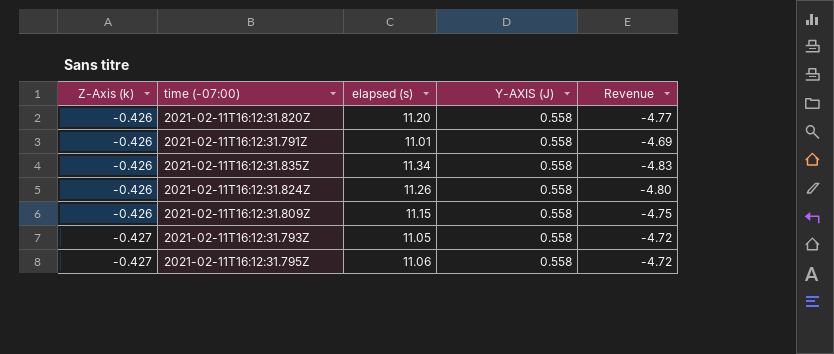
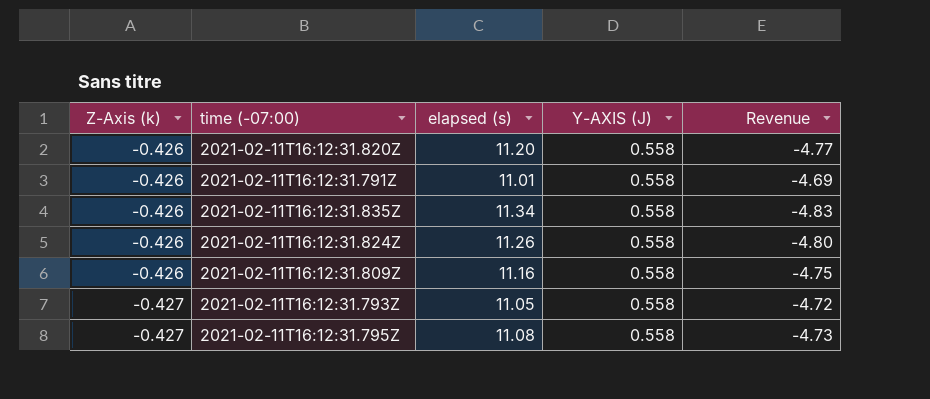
2021-02-11T16:12:31.809Z | elapsed (s): 11.15 -> 11.16
2021-02-11T16:12:31.795Z | elapsed (s): 11.06 -> 11.08
2021-02-11T16:12:31.795Z | Revenue: -4.72 -> -4.73

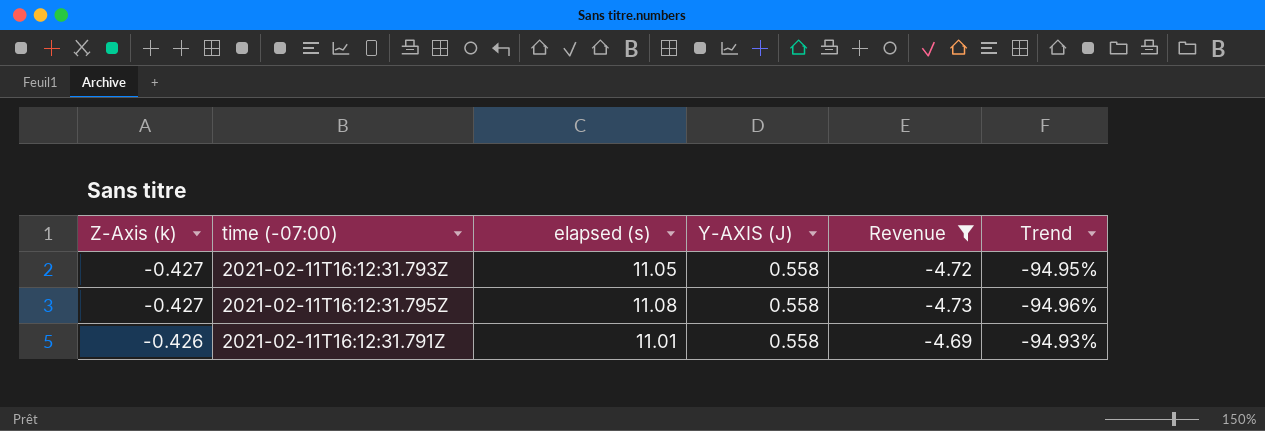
filter: none -> Revenue >= -4.73
row order: Z-Axis (k) descending -> Z-Axis (k) ascending
column Trend | formula: none -> ([Y-AXIS (J)] - [elapsed (s)]) / [elapsed (s)]

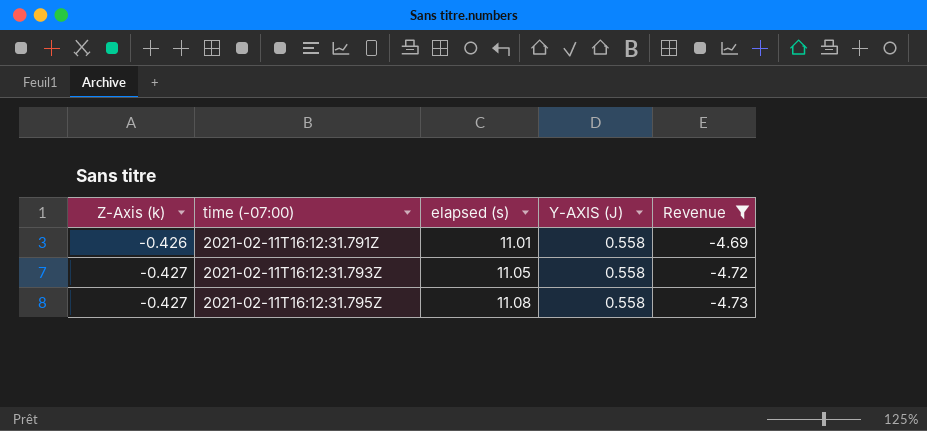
row order: Z-Axis (k) ascending -> Z-Axis (k) descending
column Trend | formula: ([Y-AXIS (J)] - [elapsed (s)]) / [elapsed (s)] -> none

